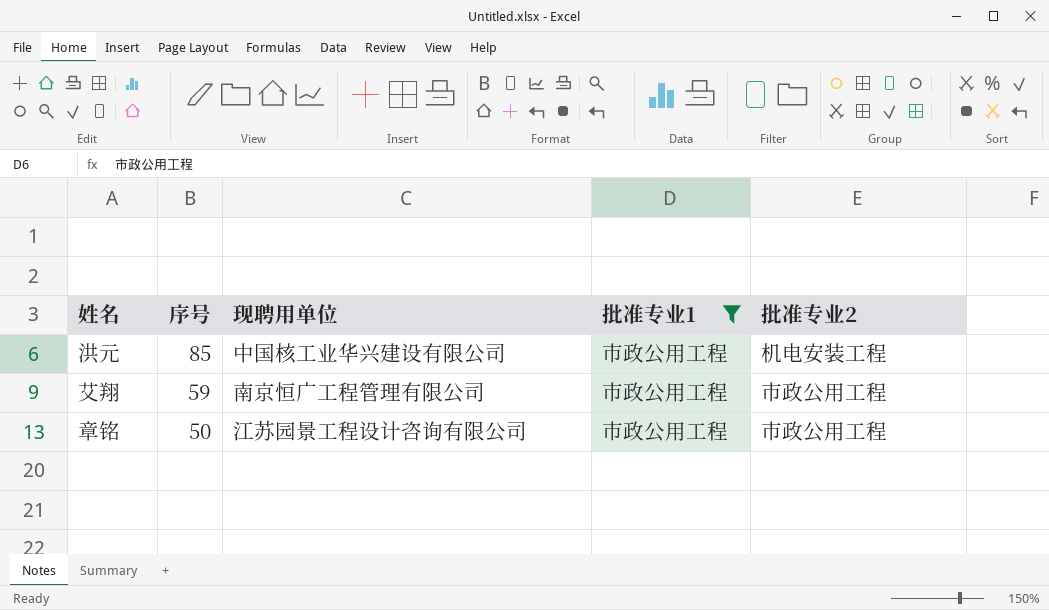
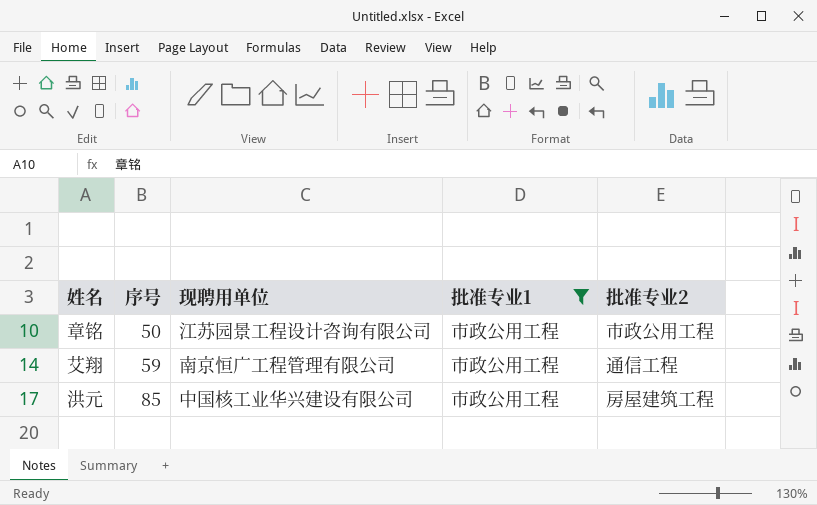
row order: 序号 descending -> 序号 ascending
艾翔 | 批准专业2: 市政公用工程 -> 通信工程
洪元 | 批准专业2: 机电安装工程 -> 房屋建筑工程

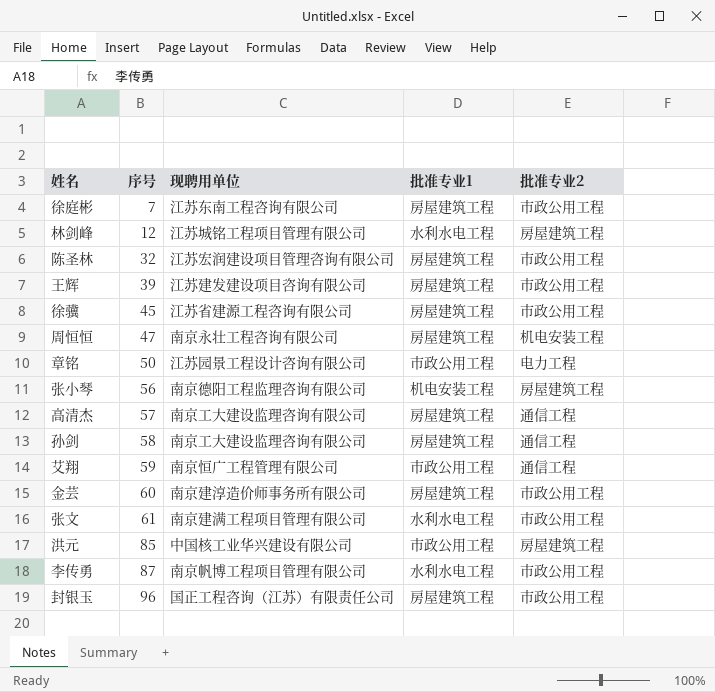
filter: 批准专业1 = 市政公用工程 -> none
章铭 | 批准专业2: 市政公用工程 -> 电力工程

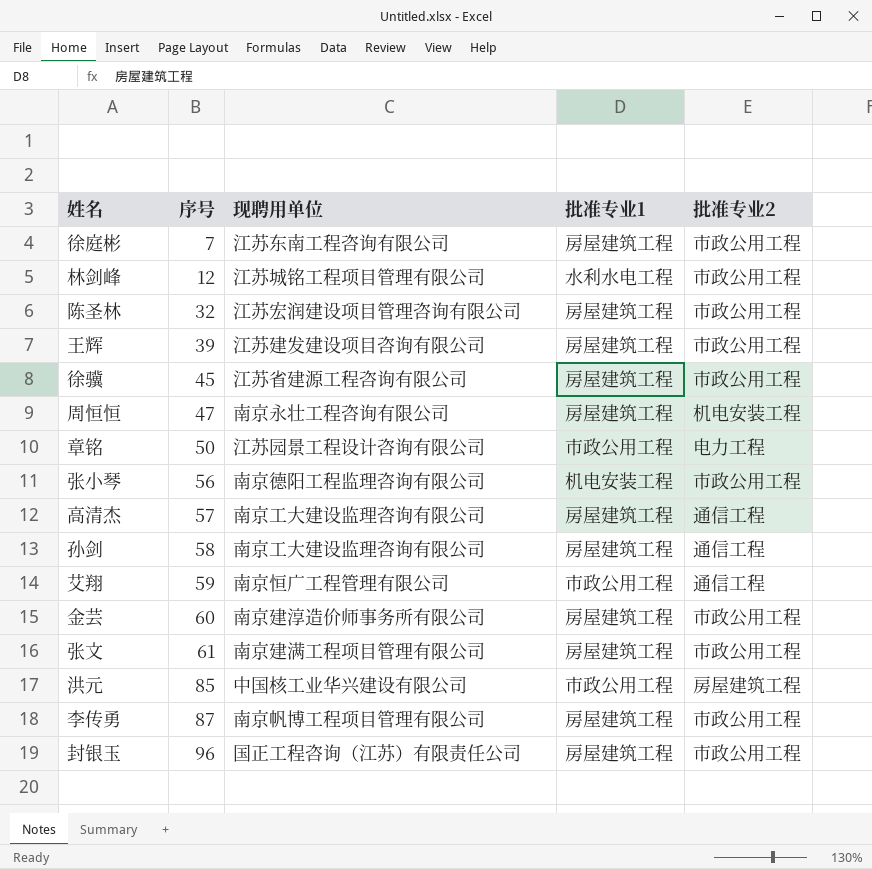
林剑峰 | 批准专业2: 房屋建筑工程 -> 市政公用工程
张小琴 | 批准专业2: 房屋建筑工程 -> 市政公用工程
张文 | 批准专业1: 水利水电工程 -> 房屋建筑工程
李传勇 | 批准专业1: 水利水电工程 -> 房屋建筑工程

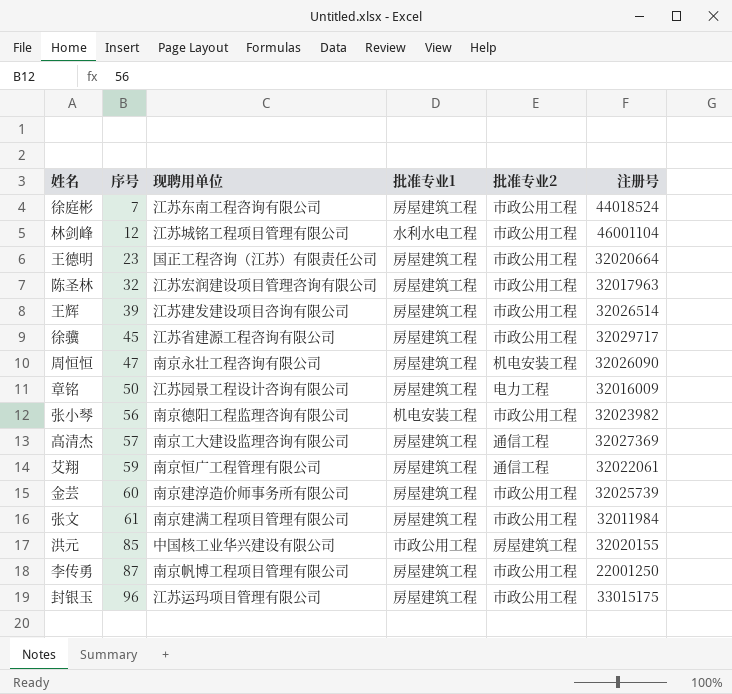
column 注册号 | position: none -> 6
row 孙剑: 58 | 南京工大建设监理咨询有限公司 | 房屋建筑工程 | 通信工程 -> none
row 王德明: none -> 23 | 国正工程咨询（江苏）有限责任公司 | 房屋建筑工程 | 市政公用工程 | 32020664
章铭 | 批准专业1: 市政公用工程 -> 房屋建筑工程
艾翔 | 批准专业1: 市政公用工程 -> 房屋建筑工程
封银玉 | 现聘用单位: 国正工程咨询（江苏）有限责任公司 -> 江苏运玛项目管理有限公司

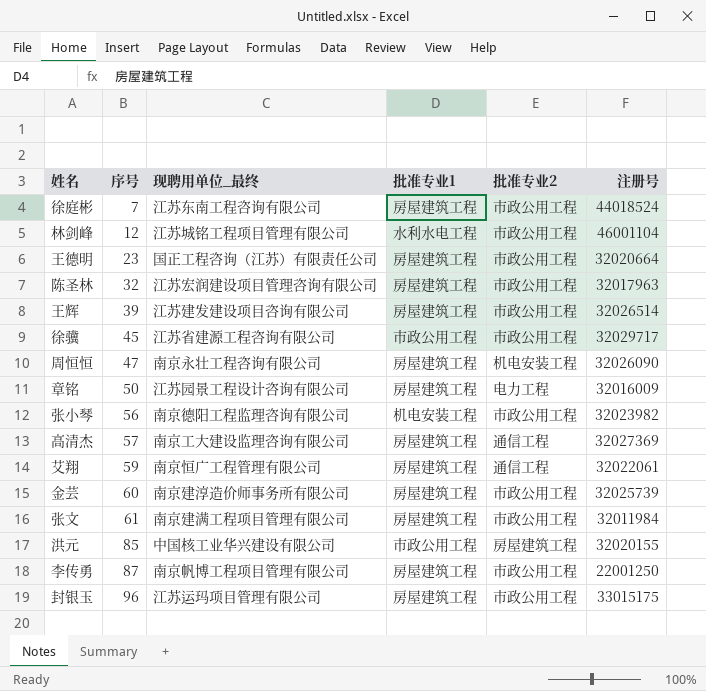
column name: 现聘用单位 -> 现聘用单位_最终
徐骥 | 批准专业1: 房屋建筑工程 -> 市政公用工程

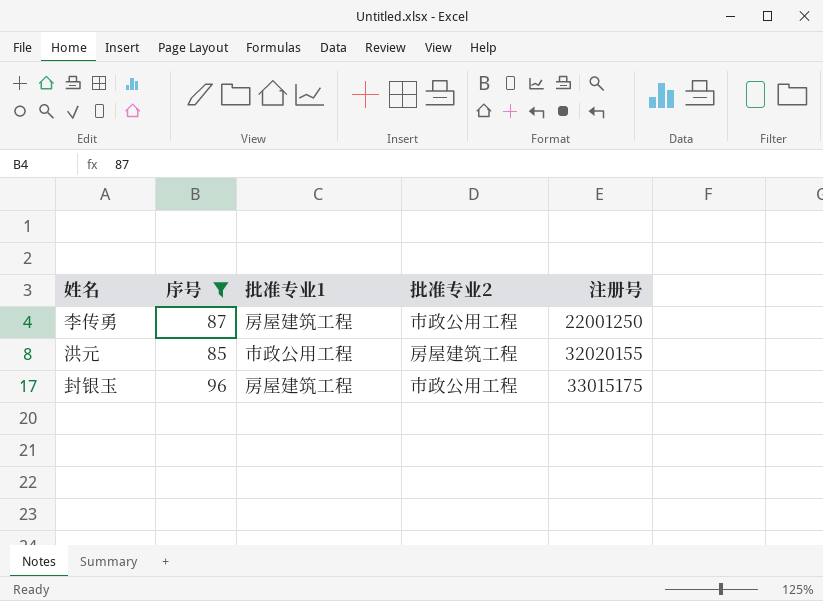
filter: none -> 序号 >= 85
row order: 序号 ascending -> 注册号 ascending
column 现聘用单位_最终 | position: 3 -> none

